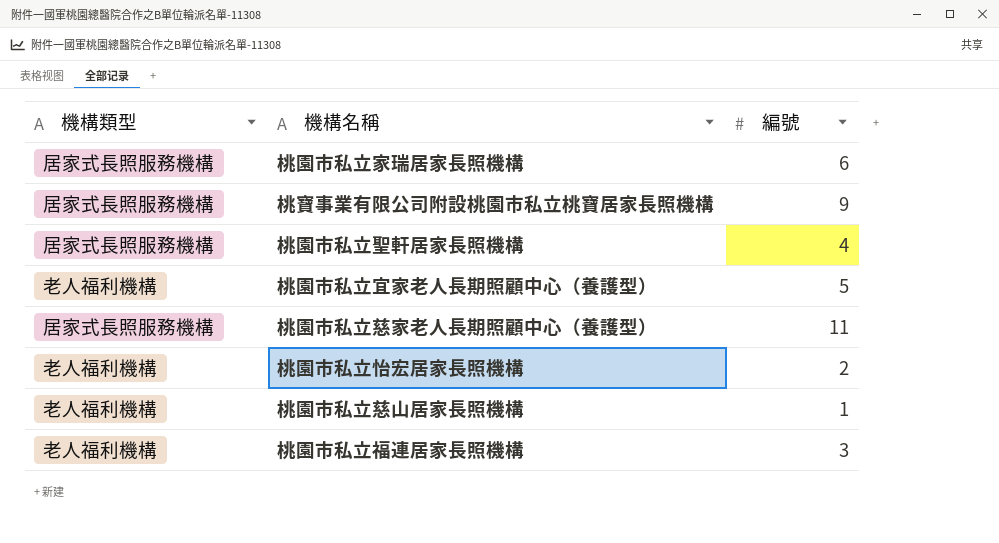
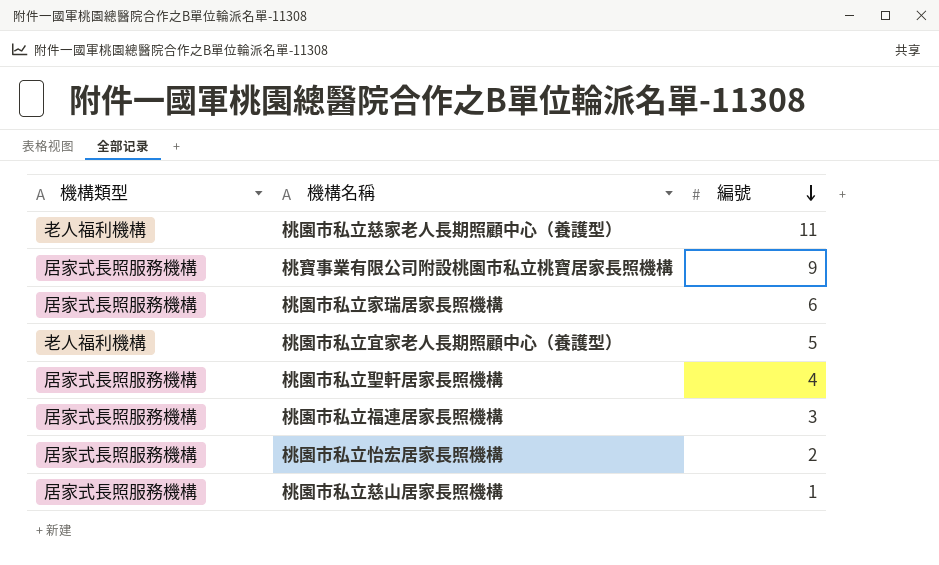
row order: none -> 編號 descending
桃園市私立慈家老人長期照顧中心（養護型） | 機構類型: 居家式長照服務機構 -> 老人福利機構
桃園市私立福連居家長照機構 | 機構類型: 老人福利機構 -> 居家式長照服務機構
桃園市私立怡宏居家長照機構 | 機構類型: 老人福利機構 -> 居家式長照服務機構
桃園市私立慈山居家長照機構 | 機構類型: 老人福利機構 -> 居家式長照服務機構

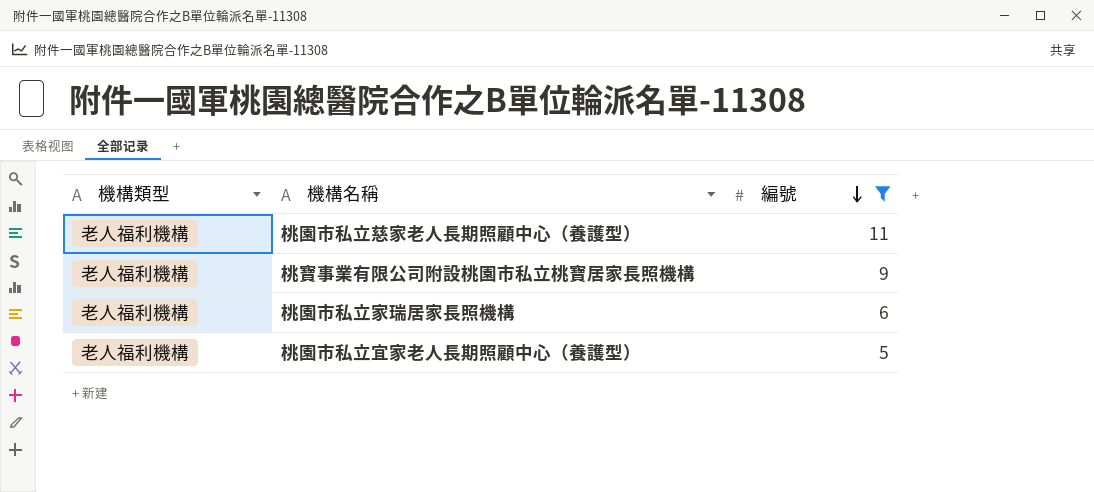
filter: none -> 編號 >= 5
桃寶事業有限公司附設桃園市私立桃寶居家長照機構 | 機構類型: 居家式長照服務機構 -> 老人福利機構
桃園市私立家瑞居家長照機構 | 機構類型: 居家式長照服務機構 -> 老人福利機構

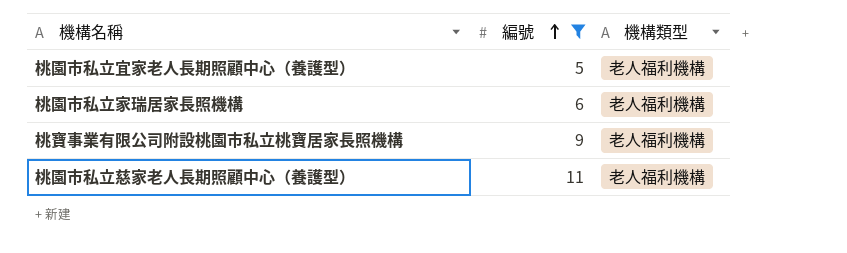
row order: 編號 descending -> 編號 ascending
column 機構類型 | position: 1 -> 3

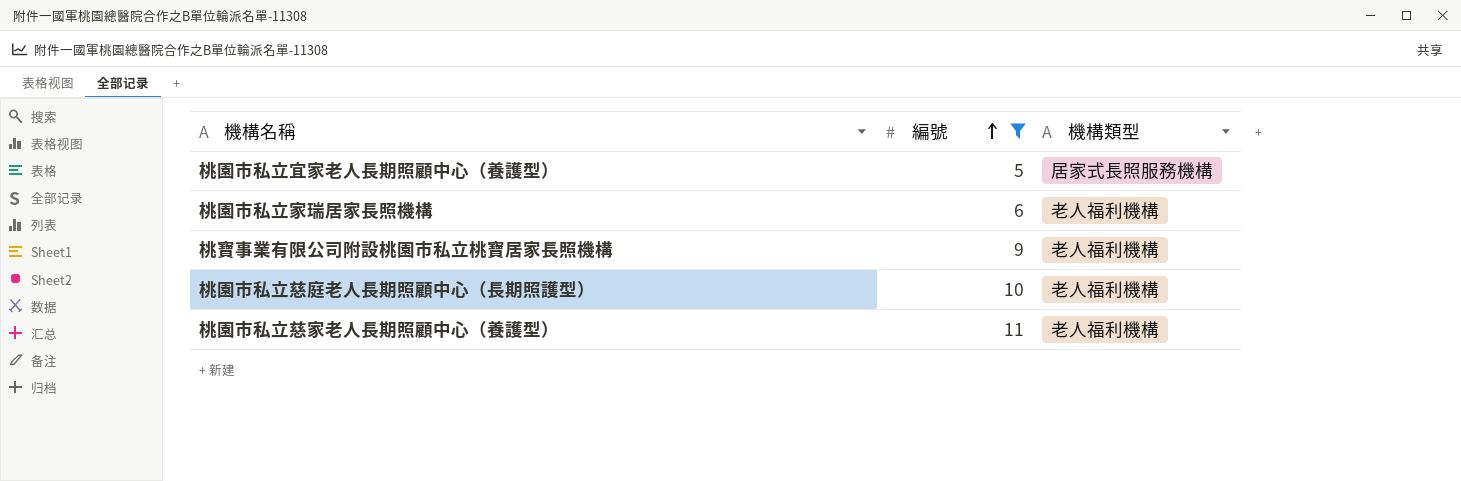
桃園市私立宜家老人長期照顧中心（養護型） | 機構類型: 老人福利機構 -> 居家式長照服務機構
row 桃園市私立慈庭老人長期照顧中心（長期照護型）: none -> 10 | 老人福利機構

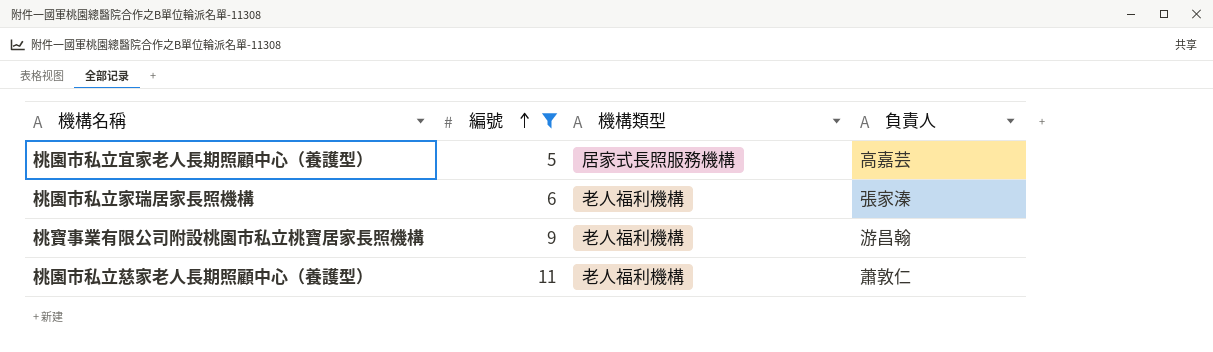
column 負責人 | position: none -> 4
row 桃園市私立慈庭老人長期照顧中心（長期照護型）: 10 | 老人福利機構 -> none

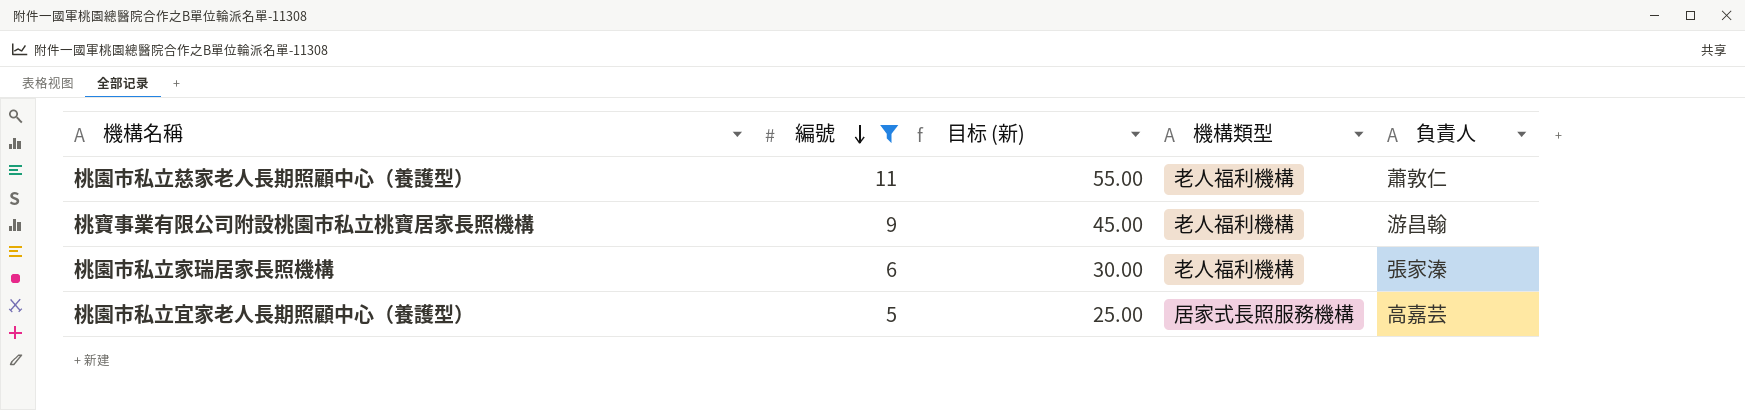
row order: 編號 ascending -> 編號 descending
column 目标 (新) | formula: none -> [編號] * 5

